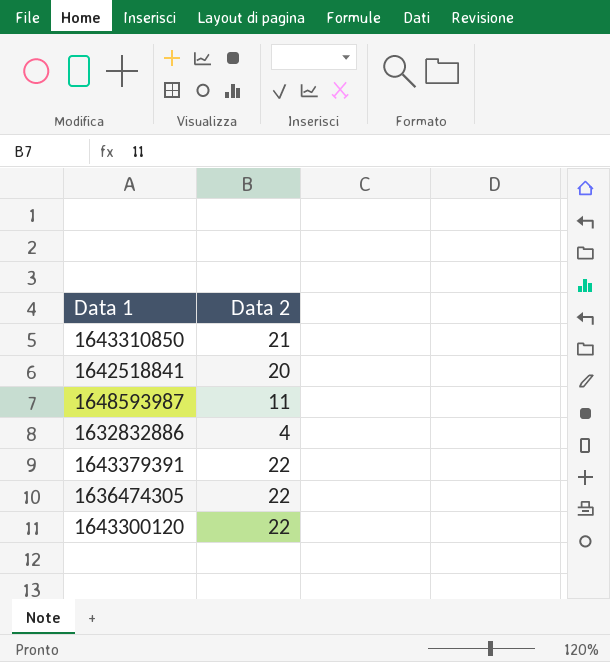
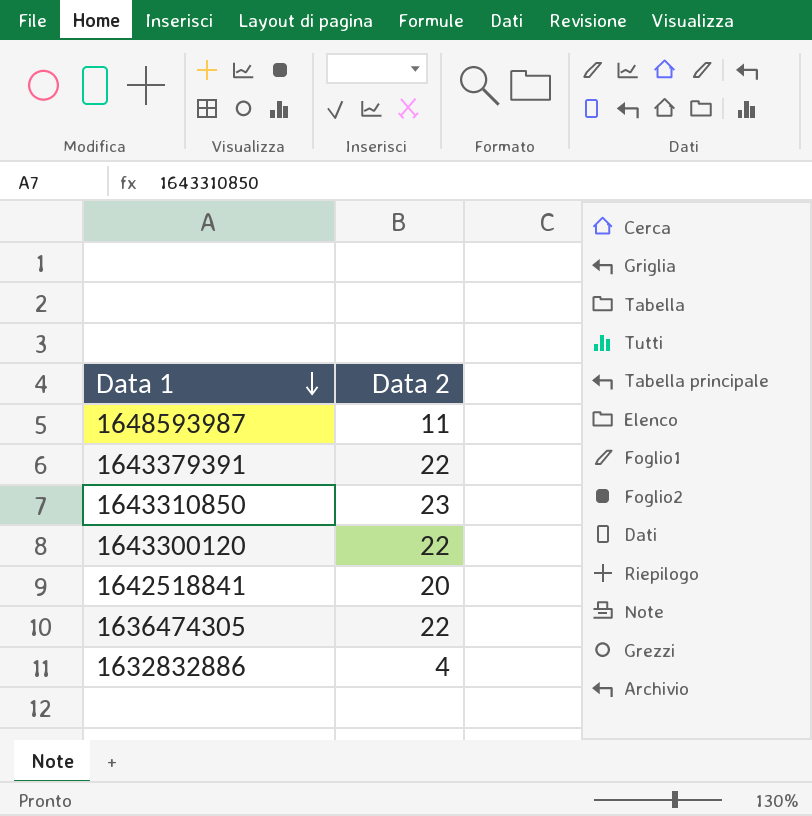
row order: none -> Data 1 descending
1643310850 | Data 2: 21 -> 23

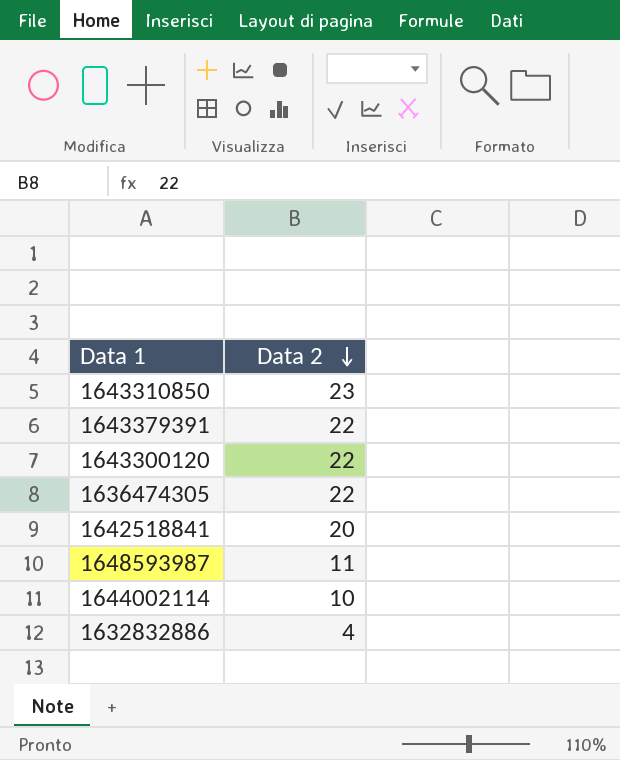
row order: Data 1 descending -> Data 2 descending
row 1644002114: none -> 10

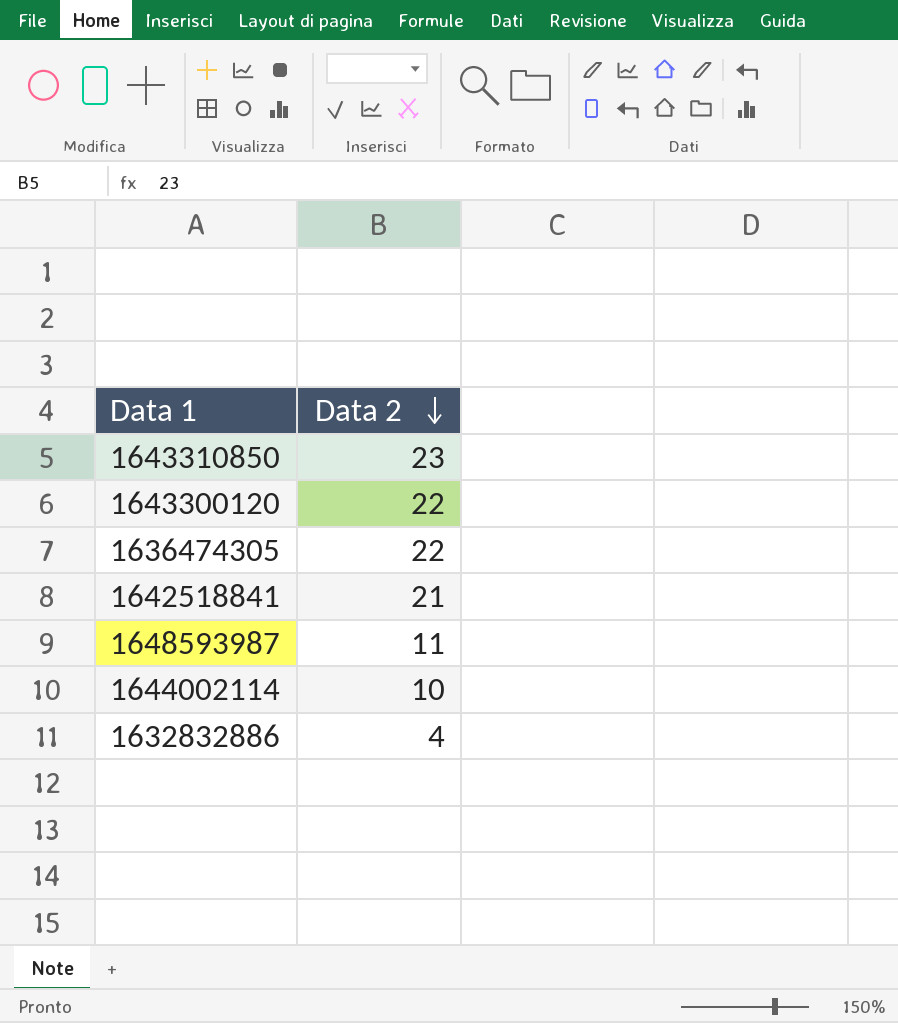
row 1643379391: 22 -> none
1642518841 | Data 2: 20 -> 21

